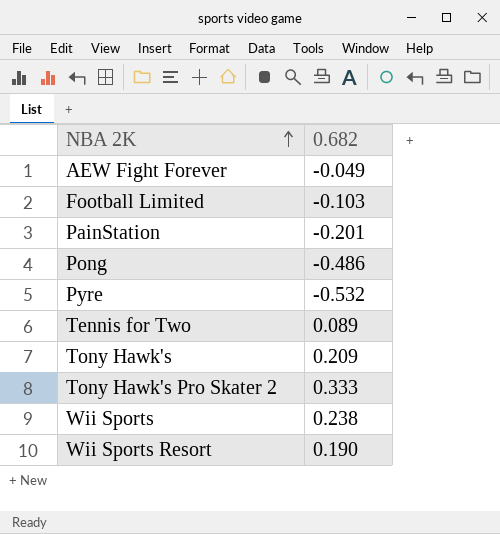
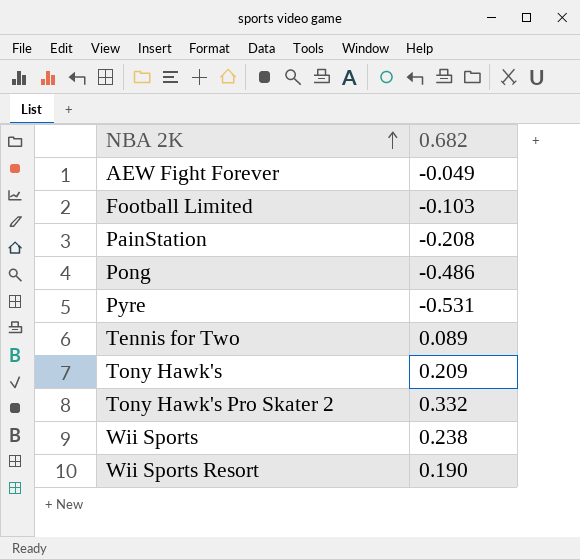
PainStation | 0.682: -0.201 -> -0.208
Pyre | 0.682: -0.532 -> -0.531
Tony Hawk's Pro Skater 2 | 0.682: 0.333 -> 0.332

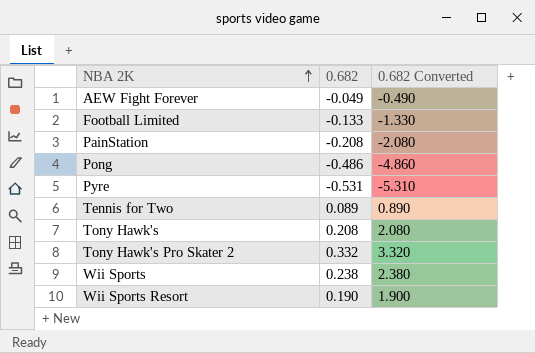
column 0.682 Converted | formula: none -> [0.682] * 10
Football Limited | 0.682: -0.103 -> -0.133
Tony Hawk's | 0.682: 0.209 -> 0.208

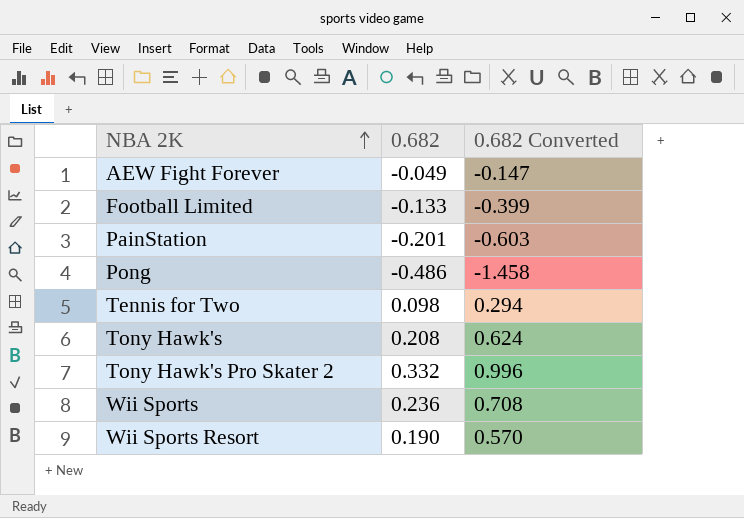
column 0.682 Converted | formula: [0.682] * 10 -> [0.682] * 3
row Pyre: -0.531 | -5.310 -> none
PainStation | 0.682: -0.208 -> -0.201
Tennis for Two | 0.682: 0.089 -> 0.098
Wii Sports | 0.682: 0.238 -> 0.236

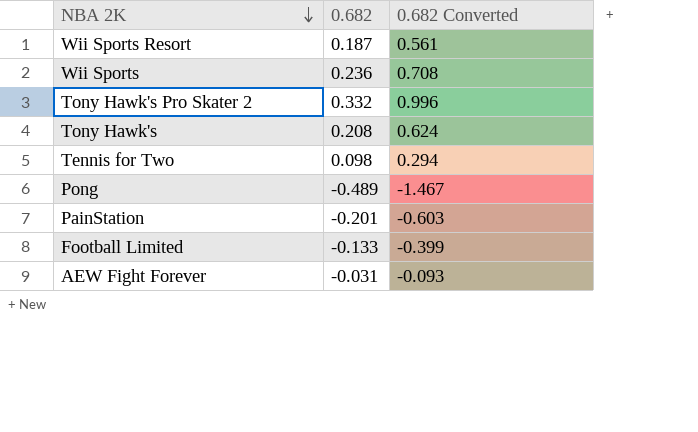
row order: NBA 2K ascending -> NBA 2K descending
Wii Sports Resort | 0.682: 0.190 -> 0.187
Wii Sports Resort | 0.682 Converted: 0.570 -> 0.561
Pong | 0.682: -0.486 -> -0.489
Pong | 0.682 Converted: -1.458 -> -1.467
AEW Fight Forever | 0.682: -0.049 -> -0.031
AEW Fight Forever | 0.682 Converted: -0.147 -> -0.093

